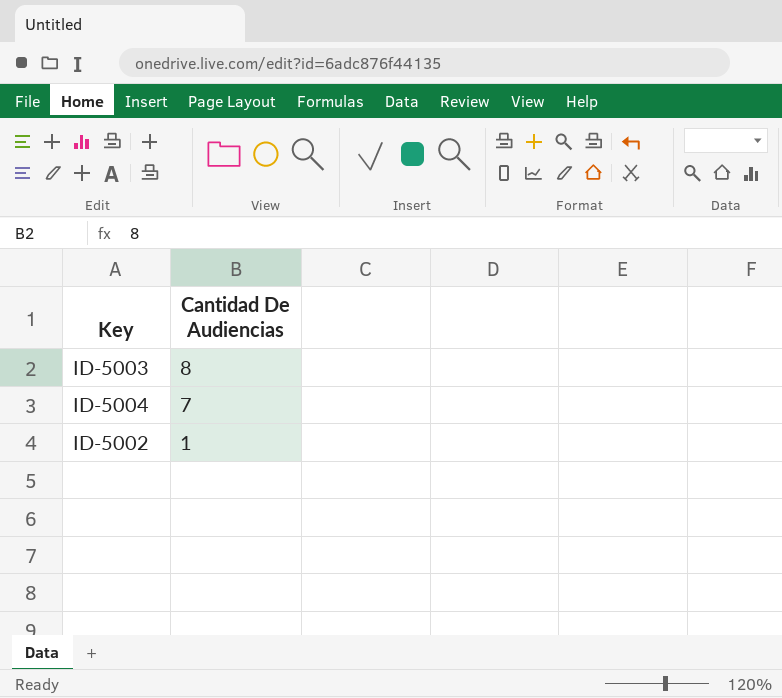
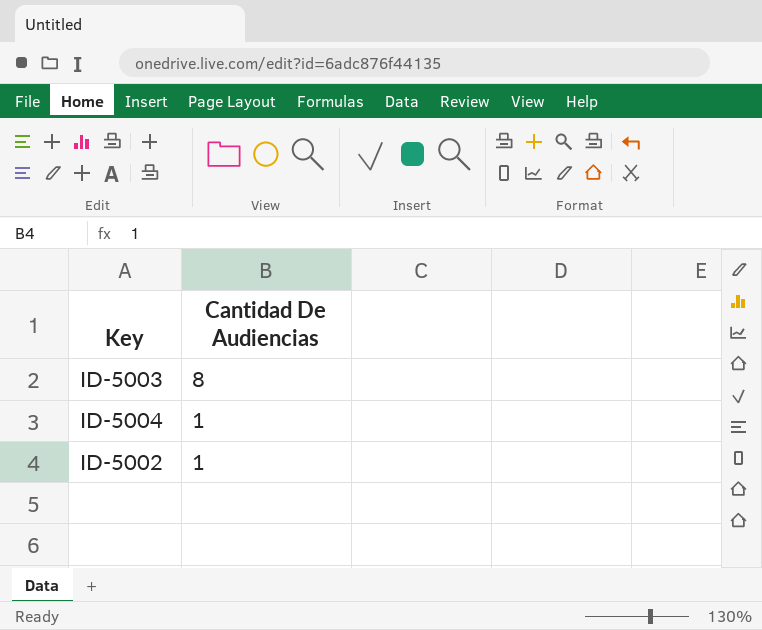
ID-5004 | Cantidad De Audiencias: 7 -> 1

